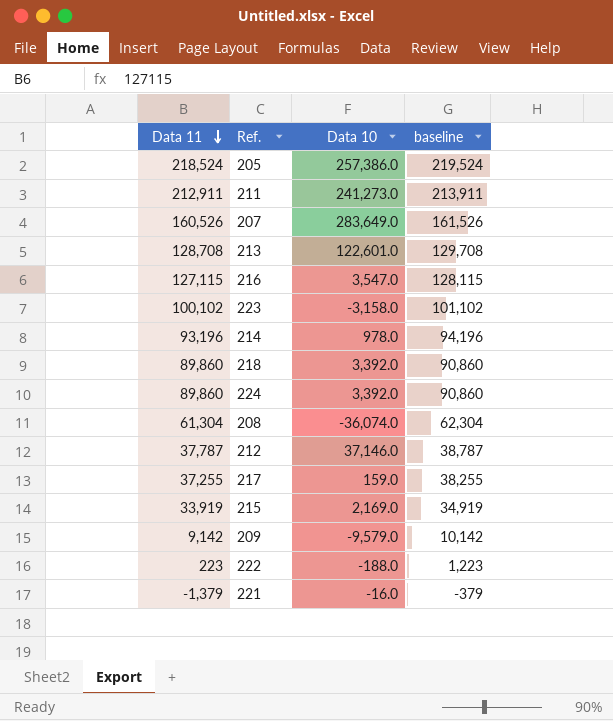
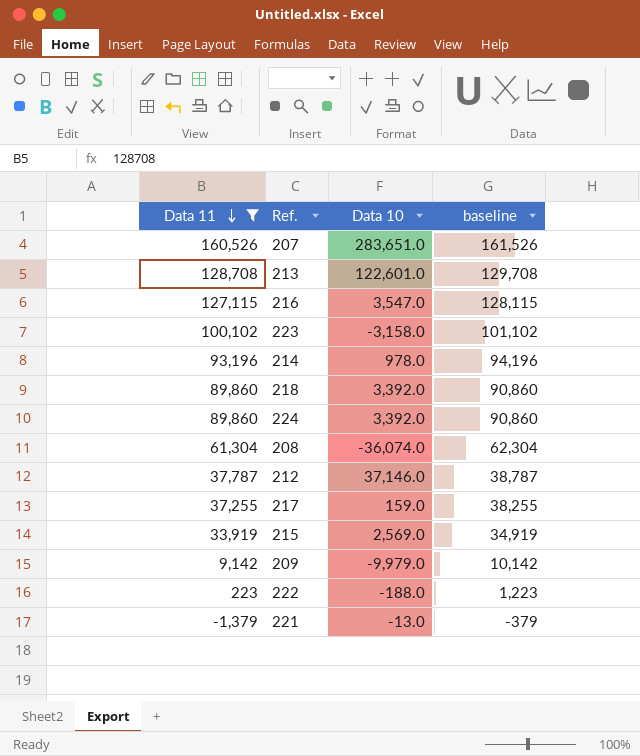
filter: none -> Data 11 <= 160,526
207 | Data 10: 283,649.0 -> 283,651.0
215 | Data 10: 2,169.0 -> 2,569.0
209 | Data 10: -9,579.0 -> -9,979.0
221 | Data 10: -16.0 -> -13.0

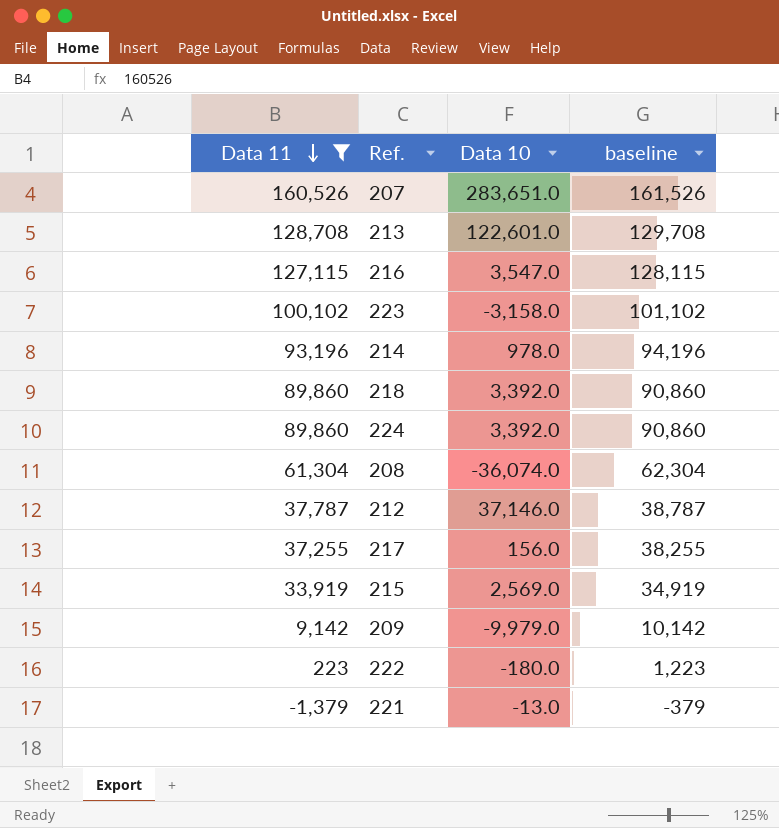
217 | Data 10: 159.0 -> 156.0
222 | Data 10: -188.0 -> -180.0

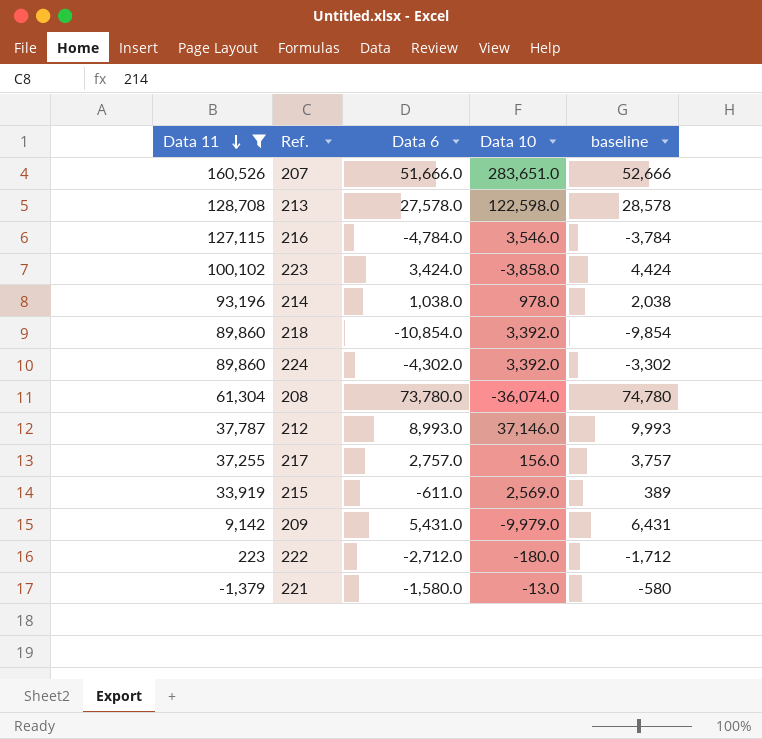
column Data 6 | position: none -> 3
column baseline | formula: [Data 11] + 1000 -> [Data 6] + 1000
213 | Data 10: 122,601.0 -> 122,598.0
216 | Data 10: 3,547.0 -> 3,546.0
223 | Data 10: -3,158.0 -> -3,858.0

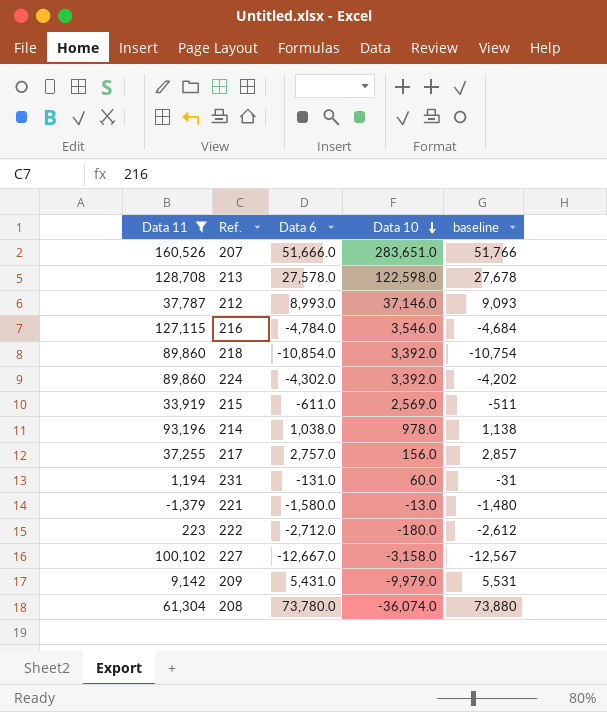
row order: Data 11 descending -> Data 10 descending
column baseline | formula: [Data 6] + 1000 -> [Data 6] + 100
row 223: 100,102 | 3,424.0 | -3,858.0 | 4,424 -> none
row 231: none -> 1,194 | -131.0 | 60.0 | -31
row 227: none -> 100,102 | -12,667.0 | -3,158.0 | -12,567

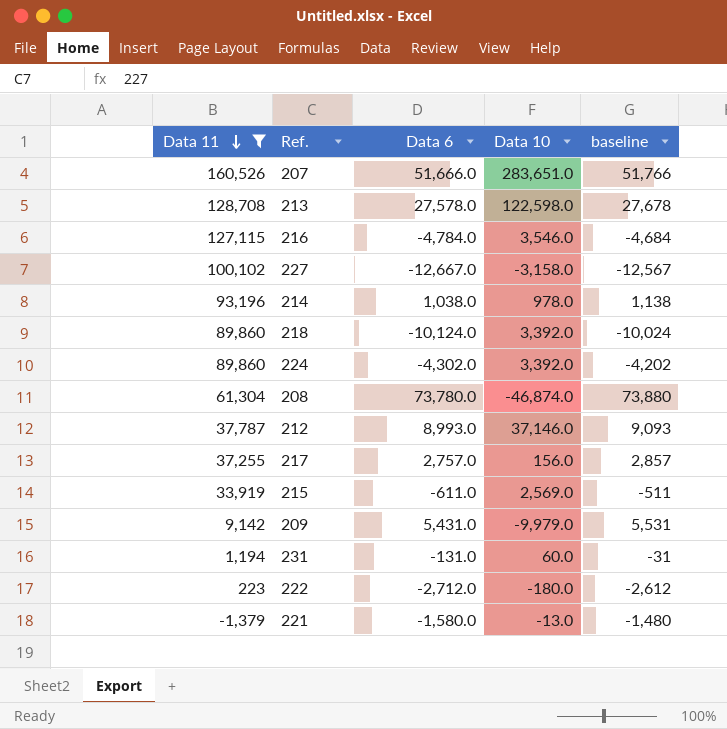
row order: Data 10 descending -> Data 11 descending
218 | Data 6: -10,854.0 -> -10,124.0
218 | baseline: -10,754 -> -10,024
208 | Data 10: -36,074.0 -> -46,874.0

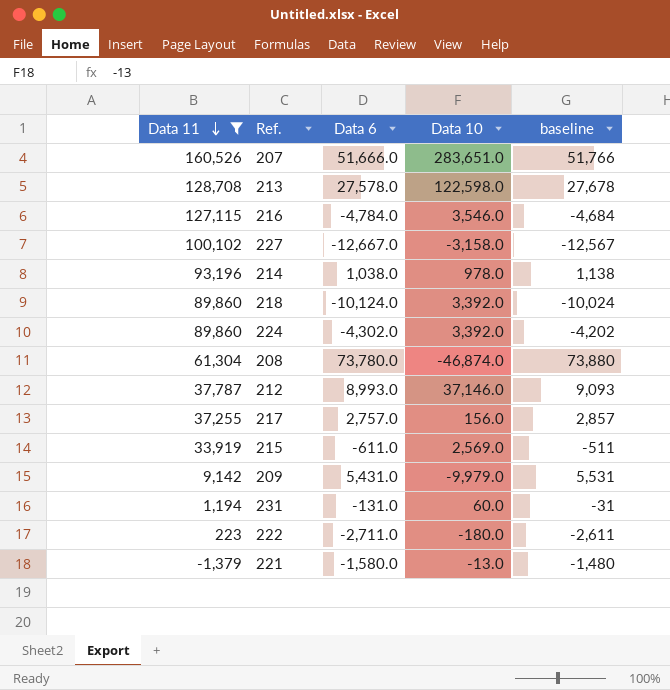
222 | Data 6: -2,712.0 -> -2,711.0
222 | baseline: -2,612 -> -2,611

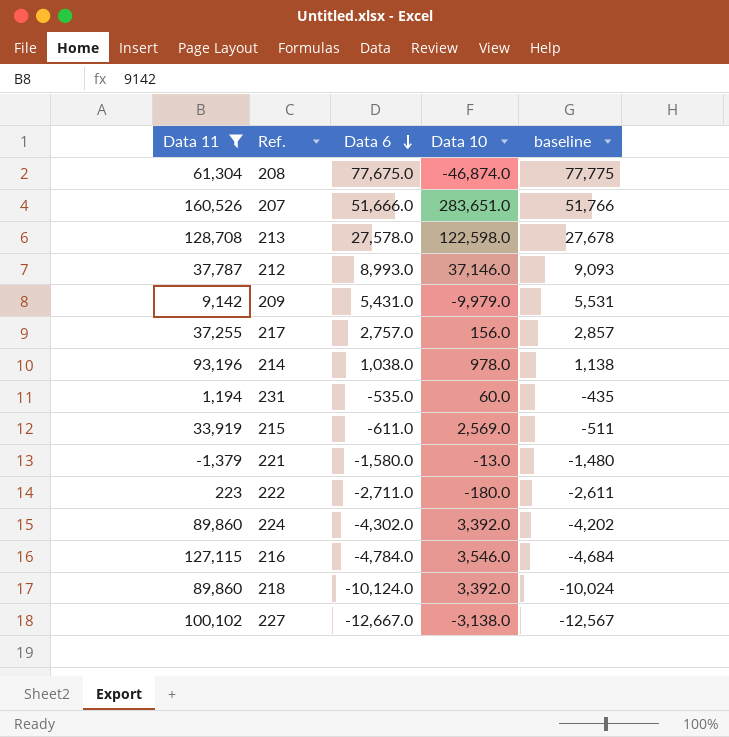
row order: Data 11 descending -> Data 6 descending
208 | Data 6: 73,780.0 -> 77,675.0
208 | baseline: 73,880 -> 77,775
231 | Data 6: -131.0 -> -535.0
231 | baseline: -31 -> -435
227 | Data 10: -3,158.0 -> -3,138.0

